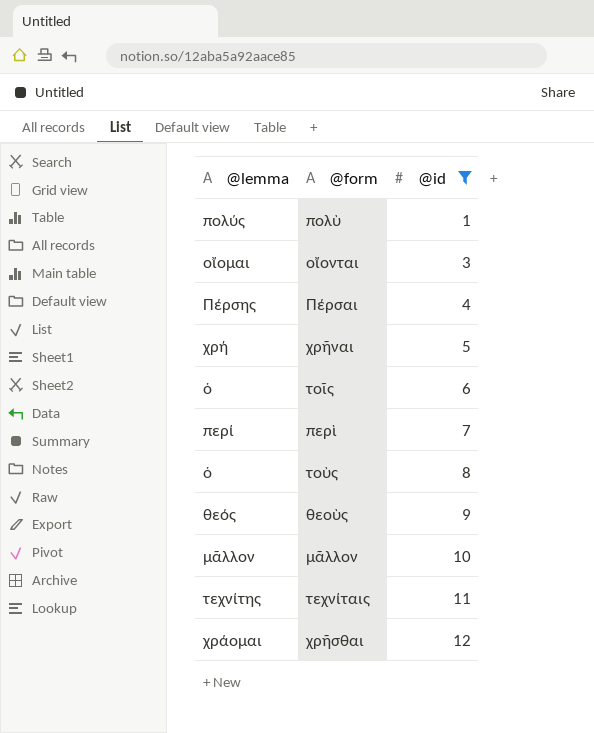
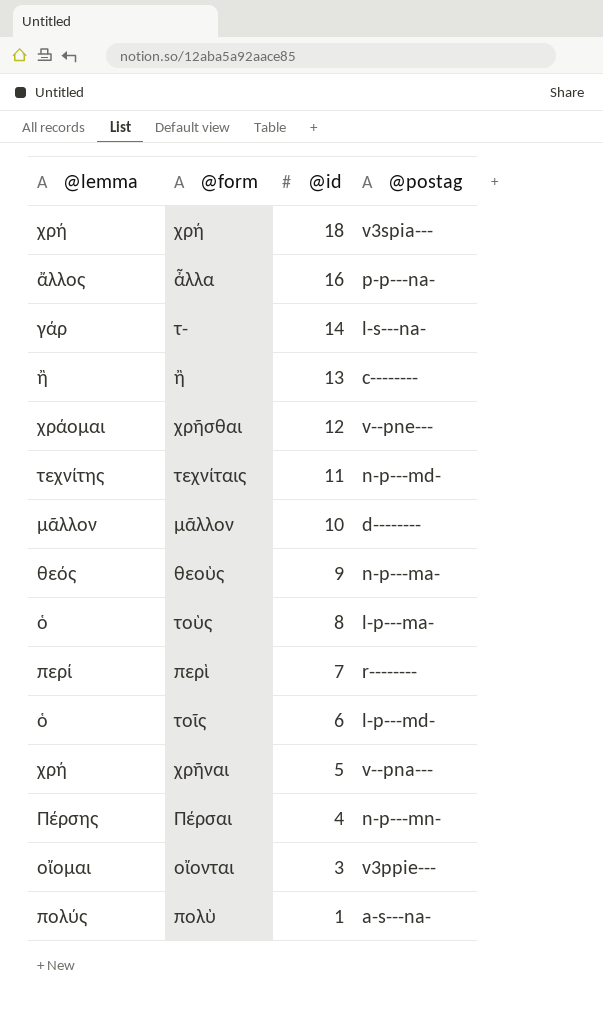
filter: @id <= 12 -> none
row order: @id ascending -> @id descending
column @postag | position: none -> 4

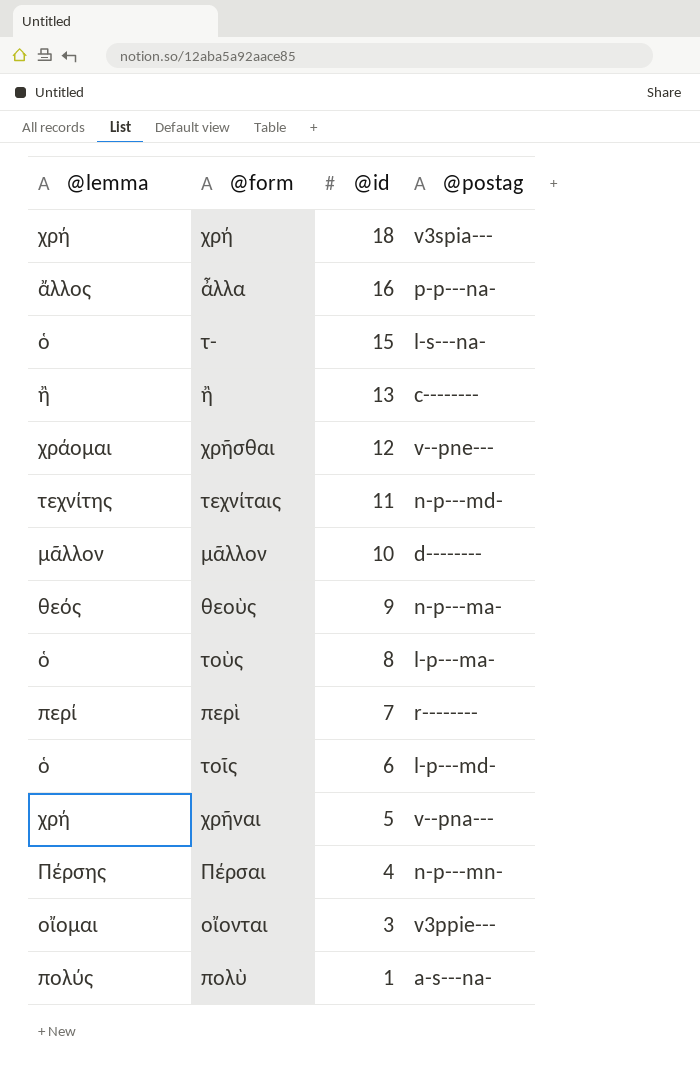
τ- | @lemma: γάρ -> ὁ
τ- | @id: 14 -> 15

